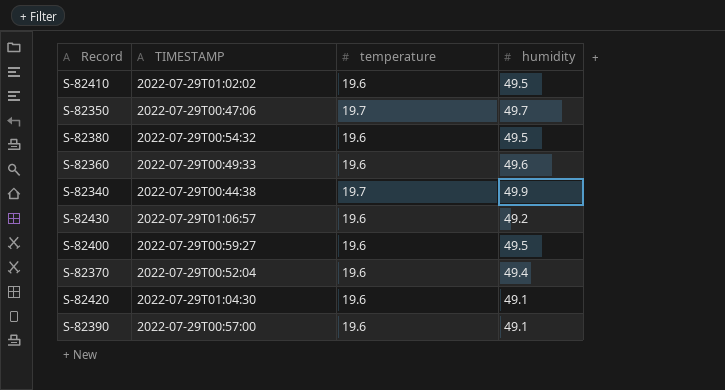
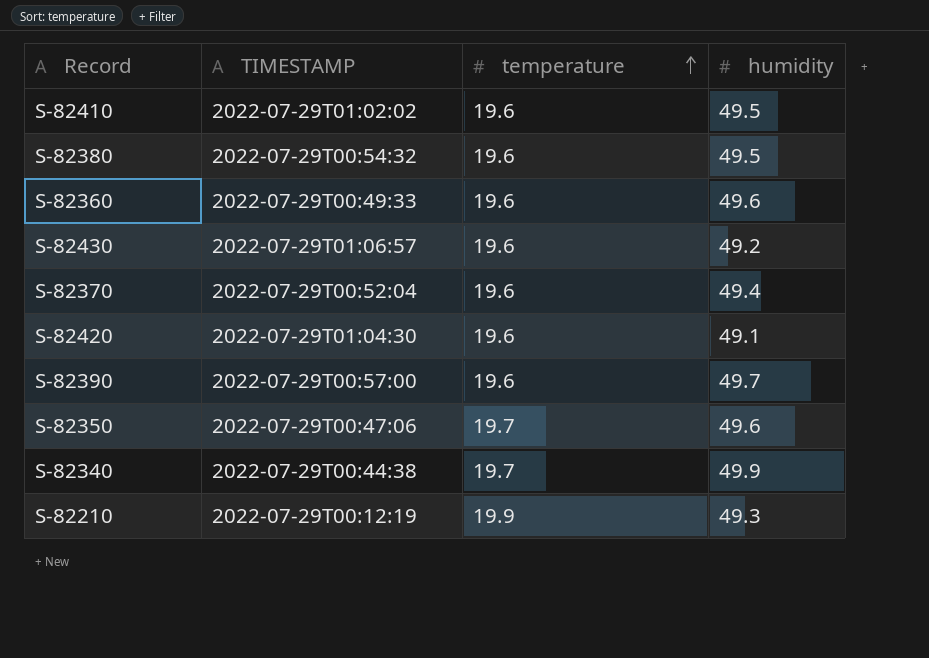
row order: none -> temperature ascending
row S-82400: 2022-07-29T00:59:27 | 19.6 | 49.5 -> none
S-82390 | humidity: 49.1 -> 49.7
S-82350 | humidity: 49.7 -> 49.6
row S-82210: none -> 2022-07-29T00:12:19 | 19.9 | 49.3

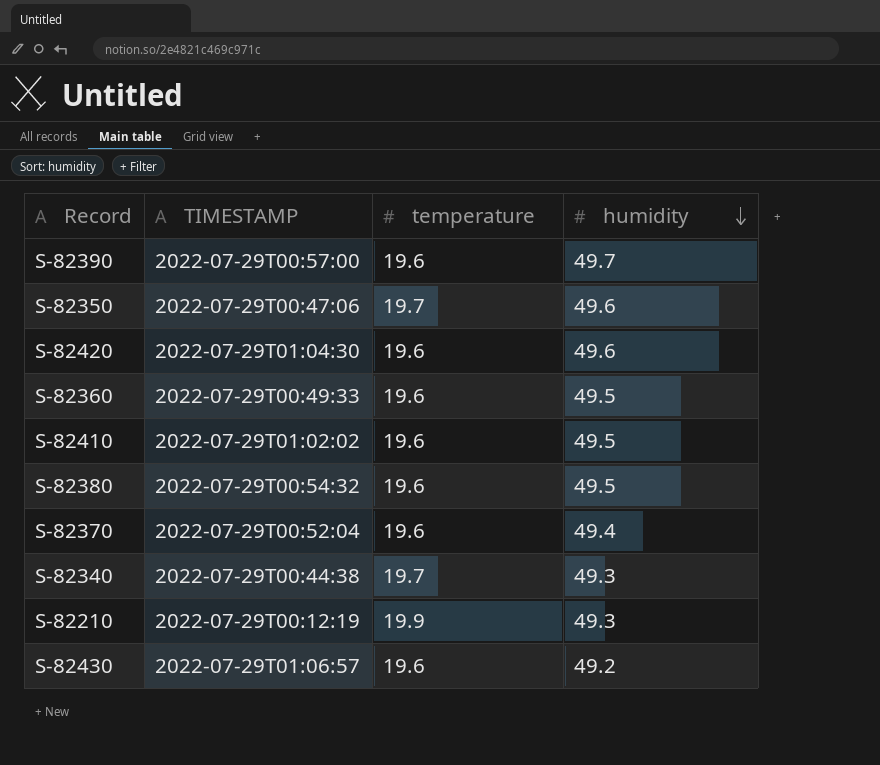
row order: temperature ascending -> humidity descending
S-82420 | humidity: 49.1 -> 49.6
S-82360 | humidity: 49.6 -> 49.5
S-82340 | humidity: 49.9 -> 49.3

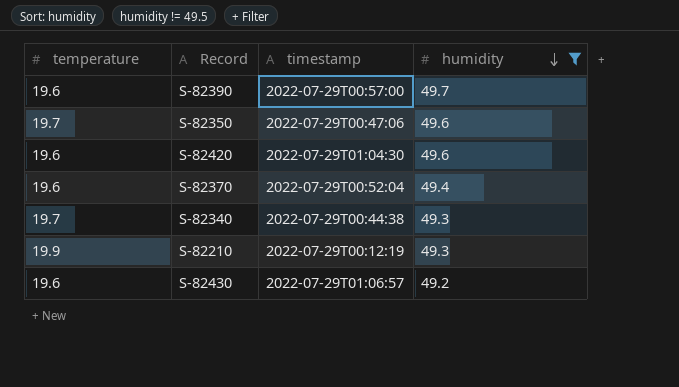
filter: none -> humidity != 49.5
column temperature | position: 3 -> 1
column name: TIMESTAMP -> timestamp

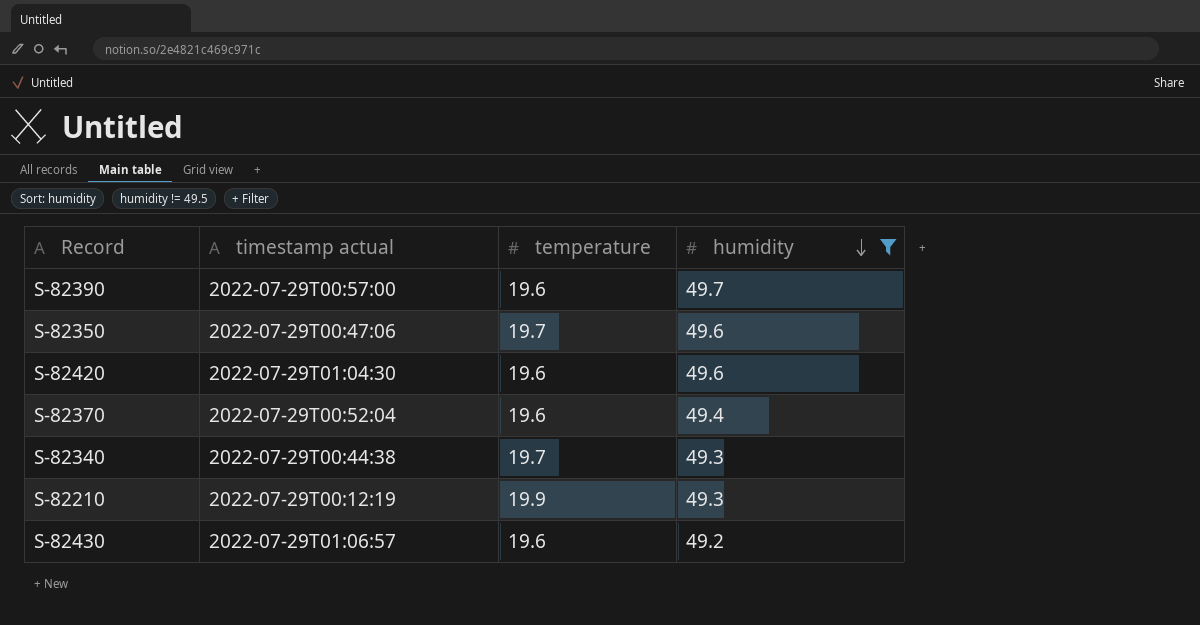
column name: timestamp -> timestamp actual
column temperature | position: 1 -> 3

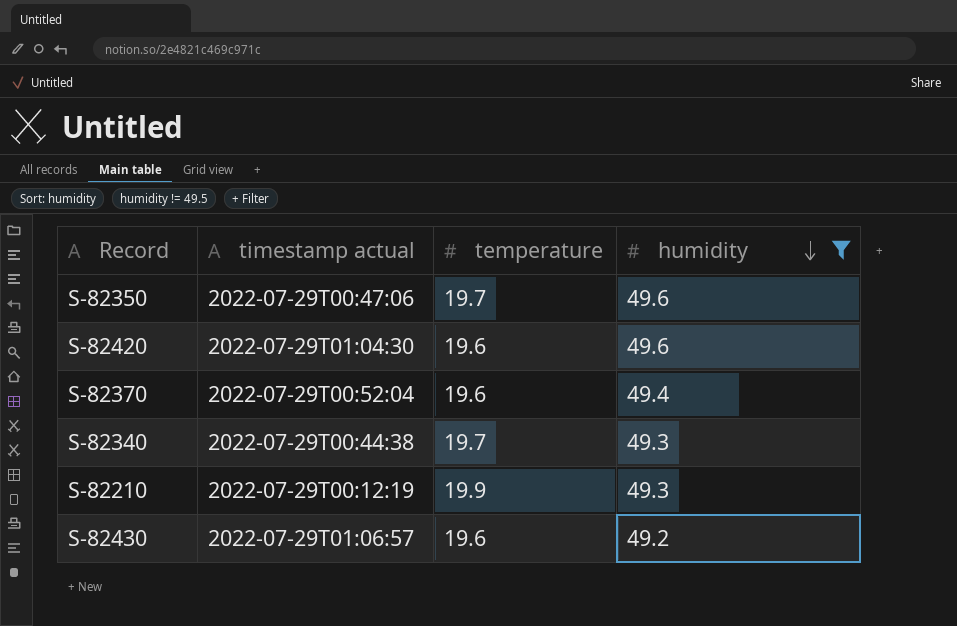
row S-82390: 2022-07-29T00:57:00 | 19.6 | 49.7 -> none

